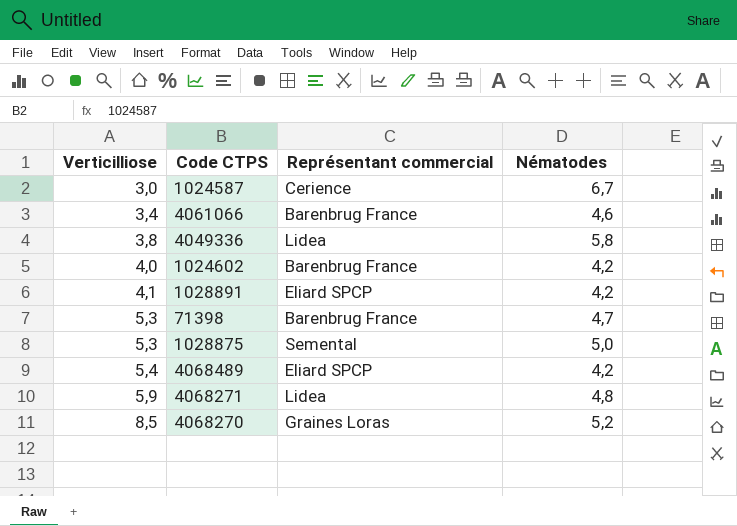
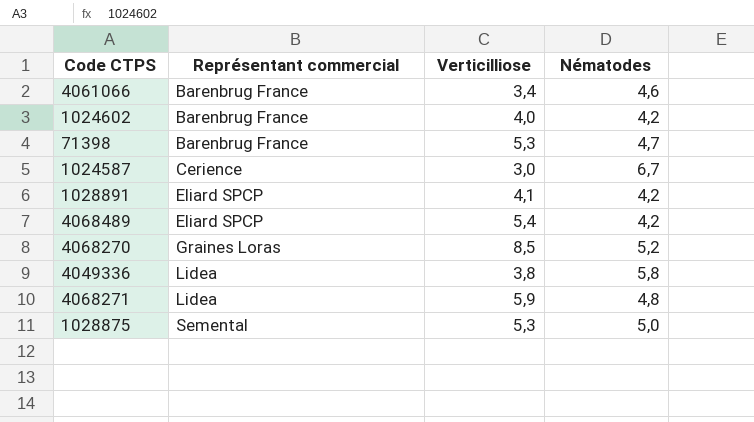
row order: Verticilliose ascending -> Représentant commercial ascending
column Verticilliose | position: 1 -> 3

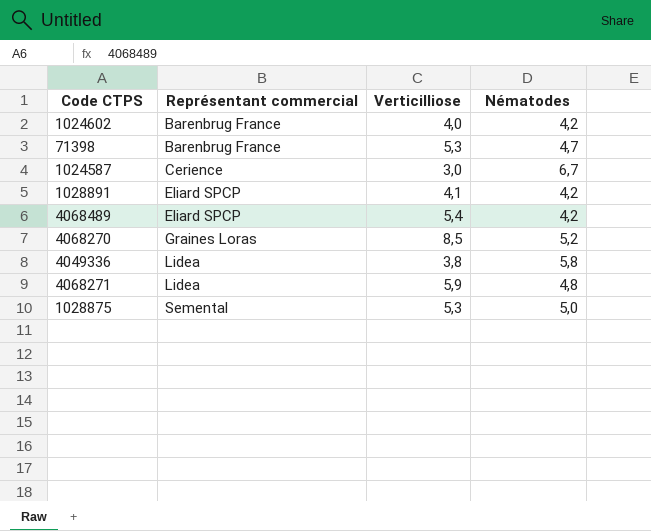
row 4061066: Barenbrug France | 3,4 | 4,6 -> none

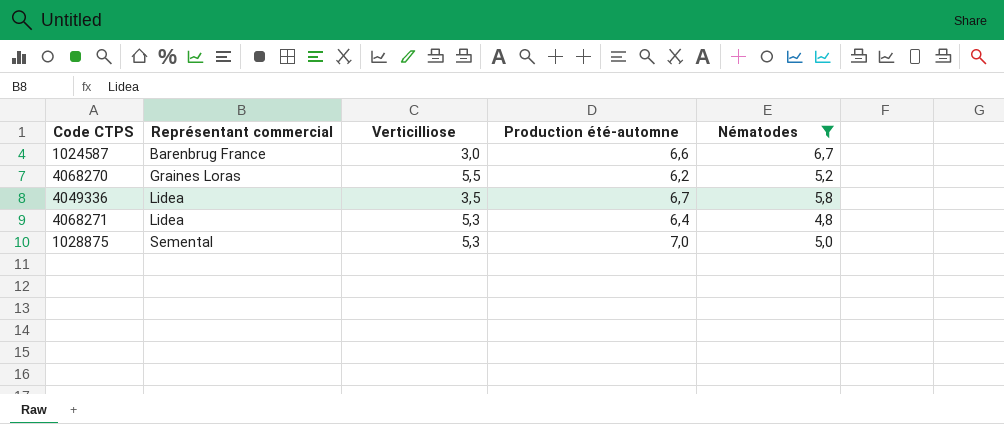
filter: none -> Nématodes >= 4,8
column Production été-automne | position: none -> 4
1024587 | Représentant commercial: Cerience -> Barenbrug France
4068270 | Verticilliose: 8,5 -> 5,5
4049336 | Verticilliose: 3,8 -> 3,5
4068271 | Verticilliose: 5,9 -> 5,3

